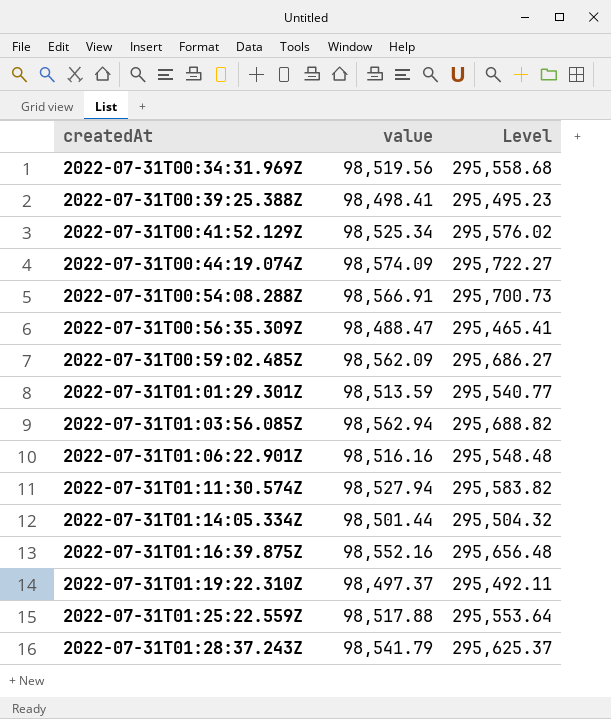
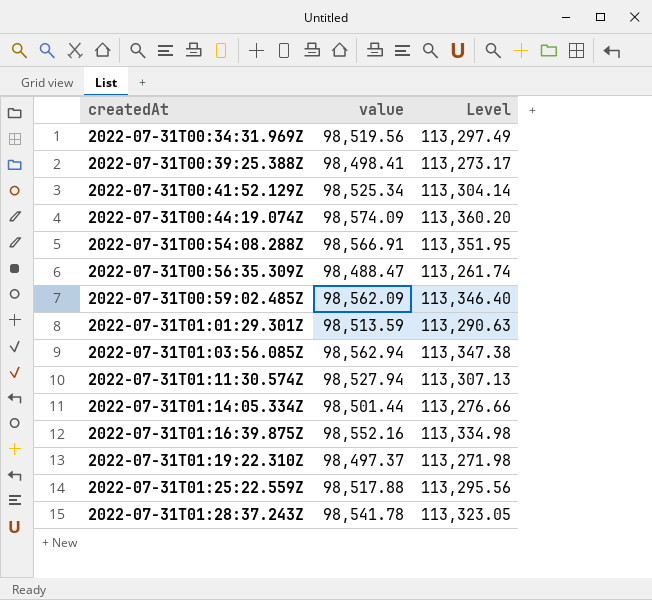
column Level | formula: [value] * 3 -> [value] * 1.15
row 2022-07-31T01:06:22.901Z: 98,516.16 | 295,548.48 -> none
2022-07-31T01:28:37.243Z | value: 98,541.79 -> 98,541.78

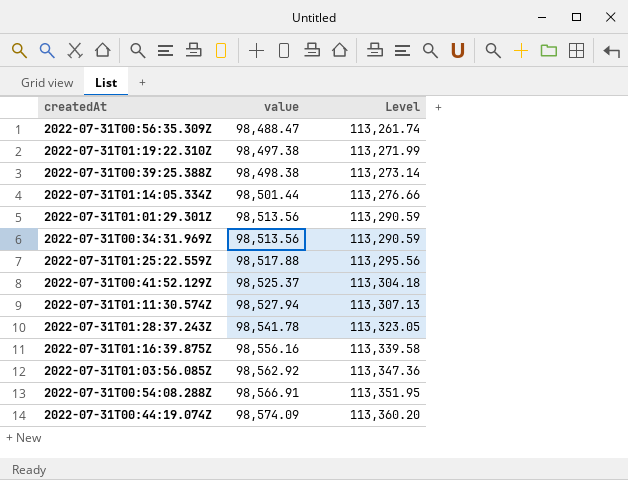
row order: createdAt ascending -> value ascending
row 2022-07-31T00:59:02.485Z: 98,562.09 | 113,346.40 -> none
2022-07-31T01:19:22.310Z | value: 98,497.37 -> 98,497.38
2022-07-31T01:19:22.310Z | Level: 113,271.98 -> 113,271.99
2022-07-31T00:39:25.388Z | value: 98,498.41 -> 98,498.38
2022-07-31T00:39:25.388Z | Level: 113,273.17 -> 113,273.14
2022-07-31T01:01:29.301Z | value: 98,513.59 -> 98,513.56
2022-07-31T01:01:29.301Z | Level: 113,290.63 -> 113,290.59
2022-07-31T00:34:31.969Z | value: 98,519.56 -> 98,513.56
2022-07-31T00:34:31.969Z | Level: 113,297.49 -> 113,290.59
2022-07-31T00:41:52.129Z | value: 98,525.34 -> 98,525.37
2022-07-31T00:41:52.129Z | Level: 113,304.14 -> 113,304.18
2022-07-31T01:16:39.875Z | value: 98,552.16 -> 98,556.16
2022-07-31T01:16:39.875Z | Level: 113,334.98 -> 113,339.58
2022-07-31T01:03:56.085Z | value: 98,562.94 -> 98,562.92
2022-07-31T01:03:56.085Z | Level: 113,347.38 -> 113,347.36

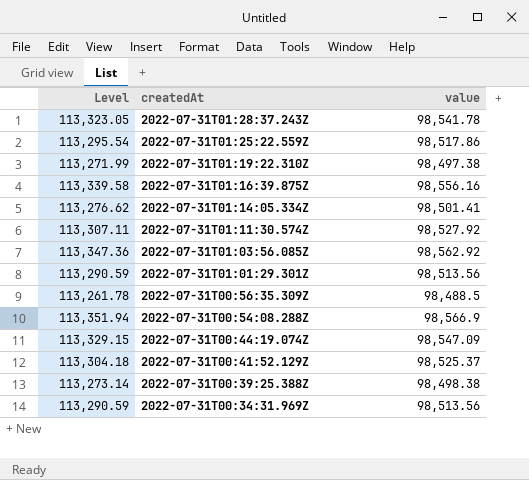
row order: value ascending -> createdAt descending
column Level | position: 3 -> 1
2022-07-31T01:25:22.559Z | Level: 113,295.56 -> 113,295.54
2022-07-31T01:25:22.559Z | value: 98,517.88 -> 98,517.86
2022-07-31T01:14:05.334Z | Level: 113,276.66 -> 113,276.62
2022-07-31T01:14:05.334Z | value: 98,501.44 -> 98,501.41
2022-07-31T01:11:30.574Z | Level: 113,307.13 -> 113,307.11
2022-07-31T01:11:30.574Z | value: 98,527.94 -> 98,527.92
2022-07-31T00:56:35.309Z | Level: 113,261.74 -> 113,261.78
2022-07-31T00:56:35.309Z | value: 98,488.47 -> 98,488.5
2022-07-31T00:54:08.288Z | Level: 113,351.95 -> 113,351.94
2022-07-31T00:54:08.288Z | value: 98,566.91 -> 98,566.9
2022-07-31T00:44:19.074Z | Level: 113,360.20 -> 113,329.15
2022-07-31T00:44:19.074Z | value: 98,574.09 -> 98,547.09

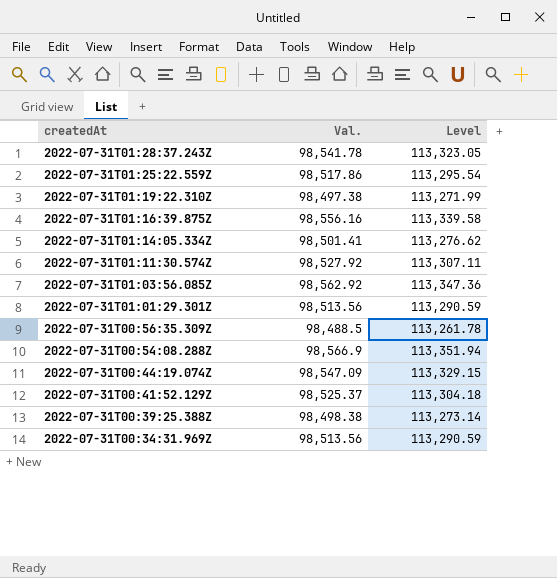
column name: value -> Val.
column Level | position: 1 -> 3

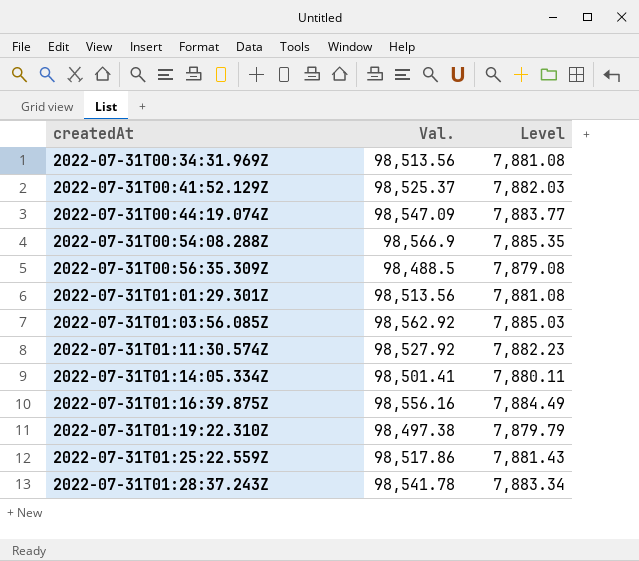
row order: createdAt descending -> createdAt ascending
column Level | formula: [Val.] * 1.15 -> [Val.] * 0.08
row 2022-07-31T00:39:25.388Z: 98,498.38 | 113,273.14 -> none

